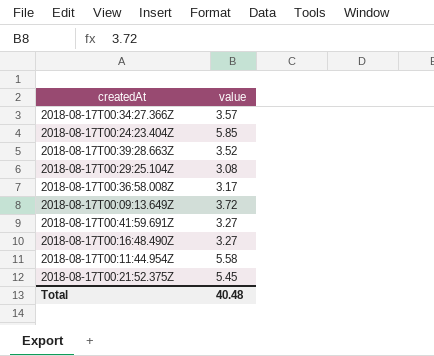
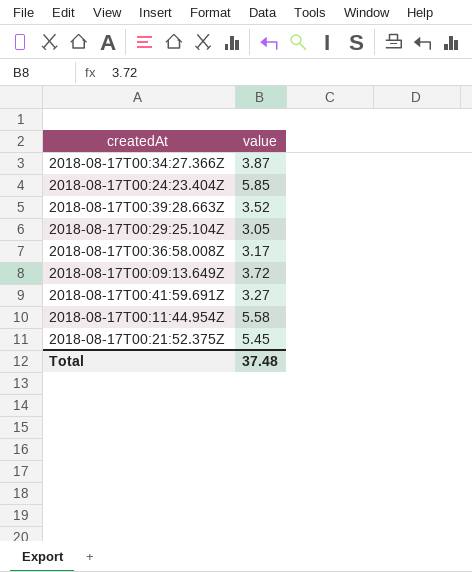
row 2018-08-17T00:16:48.490Z: 3.27 -> none
2018-08-17T00:34:27.366Z | value: 3.57 -> 3.87
2018-08-17T00:29:25.104Z | value: 3.08 -> 3.05
Total | value: 40.48 -> 37.48

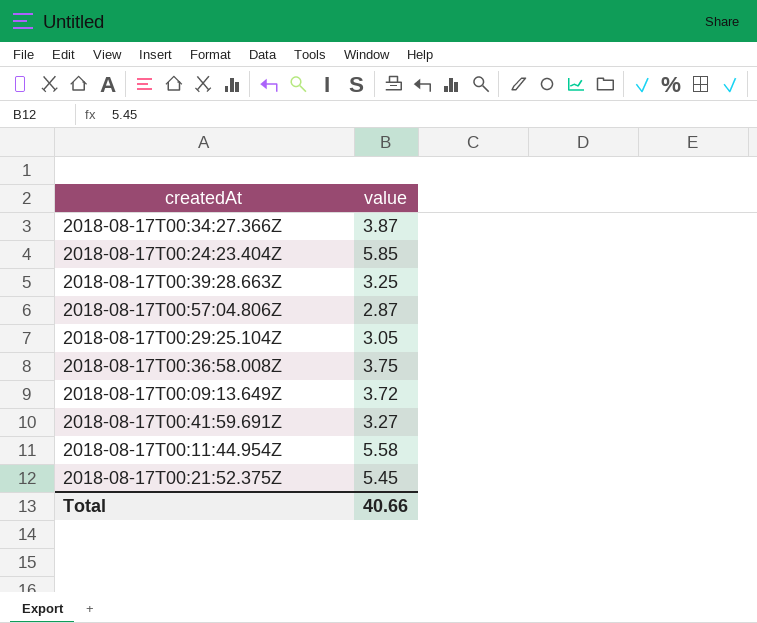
2018-08-17T00:39:28.663Z | value: 3.52 -> 3.25
row 2018-08-17T00:57:04.806Z: none -> 2.87
2018-08-17T00:36:58.008Z | value: 3.17 -> 3.75
Total | value: 37.48 -> 40.66

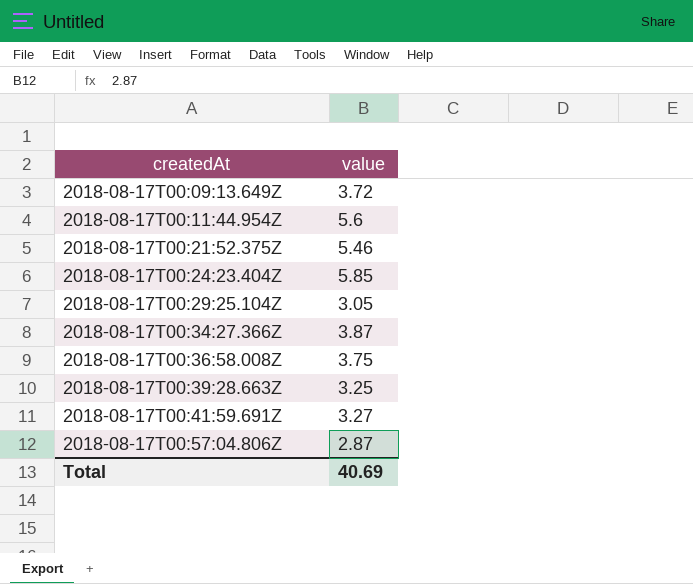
row order: none -> createdAt ascending
2018-08-17T00:11:44.954Z | value: 5.58 -> 5.6
2018-08-17T00:21:52.375Z | value: 5.45 -> 5.46
Total | value: 40.66 -> 40.69

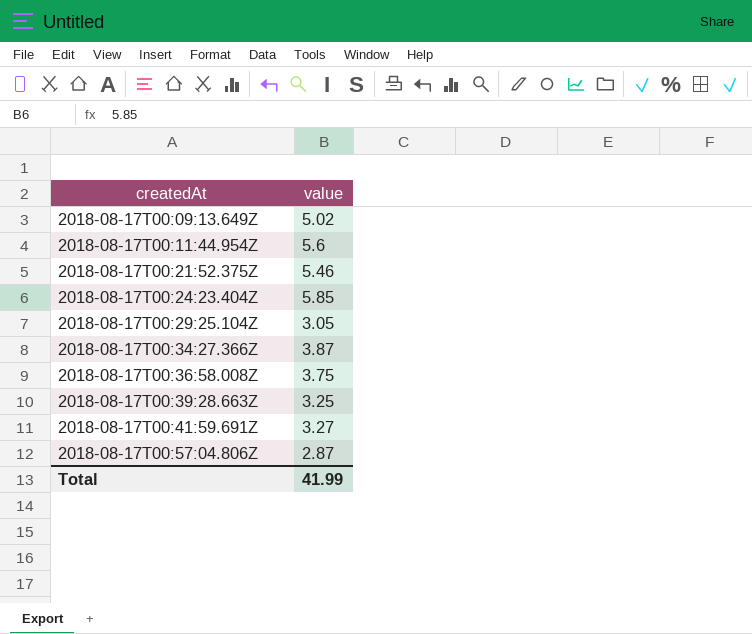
2018-08-17T00:09:13.649Z | value: 3.72 -> 5.02
Total | value: 40.69 -> 41.99

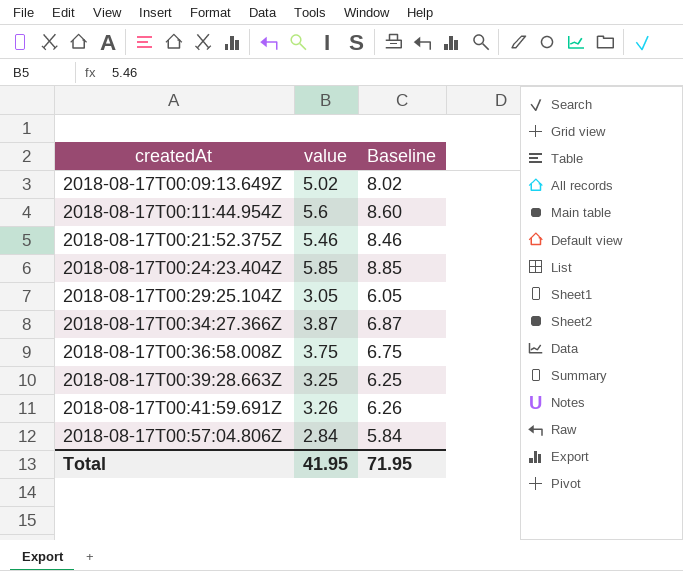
column Baseline | formula: none -> [value] + 3
2018-08-17T00:41:59.691Z | value: 3.27 -> 3.26
2018-08-17T00:57:04.806Z | value: 2.87 -> 2.84
Total | value: 41.99 -> 41.95

